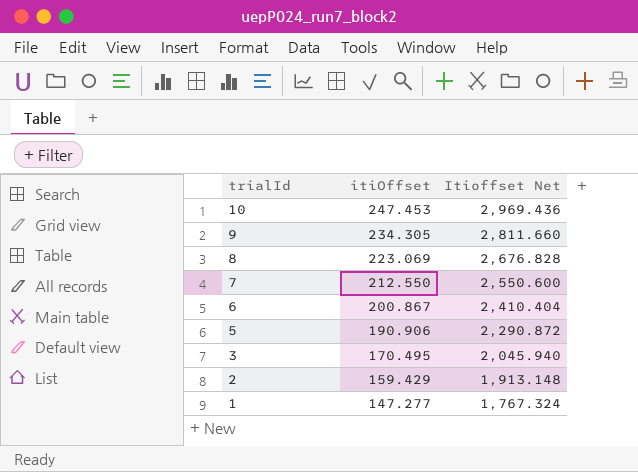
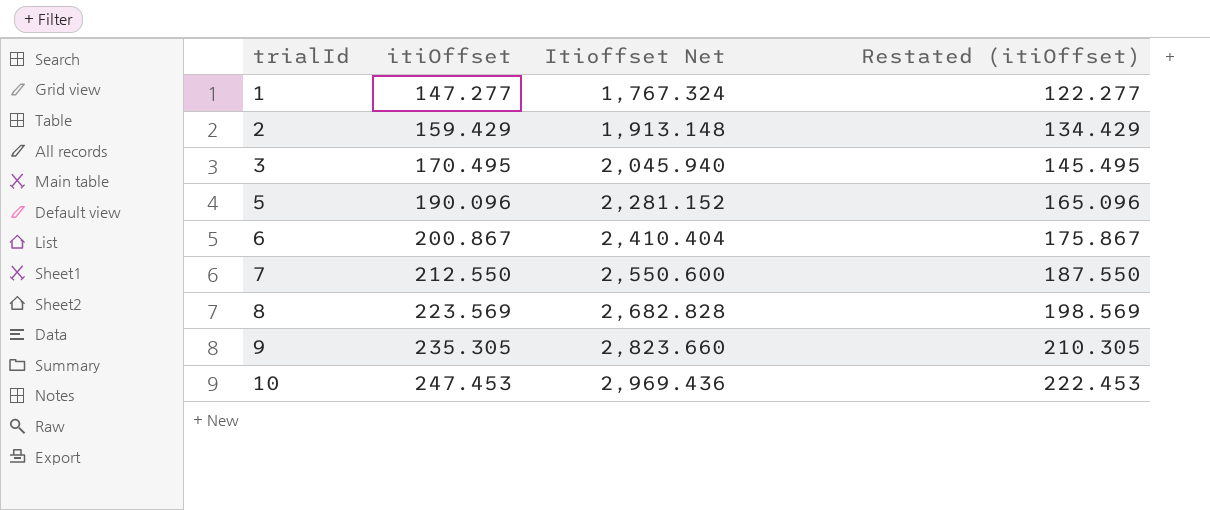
row order: trialId descending -> trialId ascending
column Restated (itiOffset) | formula: none -> [itiOffset] - 25
5 | itiOffset: 190.906 -> 190.096
5 | Itioffset Net: 2,290.872 -> 2,281.152
8 | itiOffset: 223.069 -> 223.569
8 | Itioffset Net: 2,676.828 -> 2,682.828
9 | itiOffset: 234.305 -> 235.305
9 | Itioffset Net: 2,811.660 -> 2,823.660

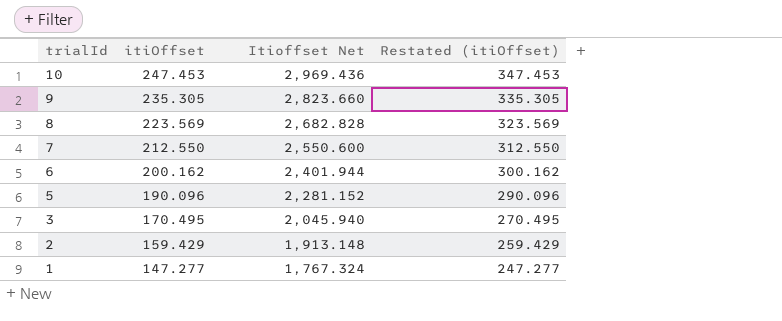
row order: trialId ascending -> trialId descending
column Restated (itiOffset) | formula: [itiOffset] - 25 -> [itiOffset] + 100
6 | itiOffset: 200.867 -> 200.162
6 | Itioffset Net: 2,410.404 -> 2,401.944

